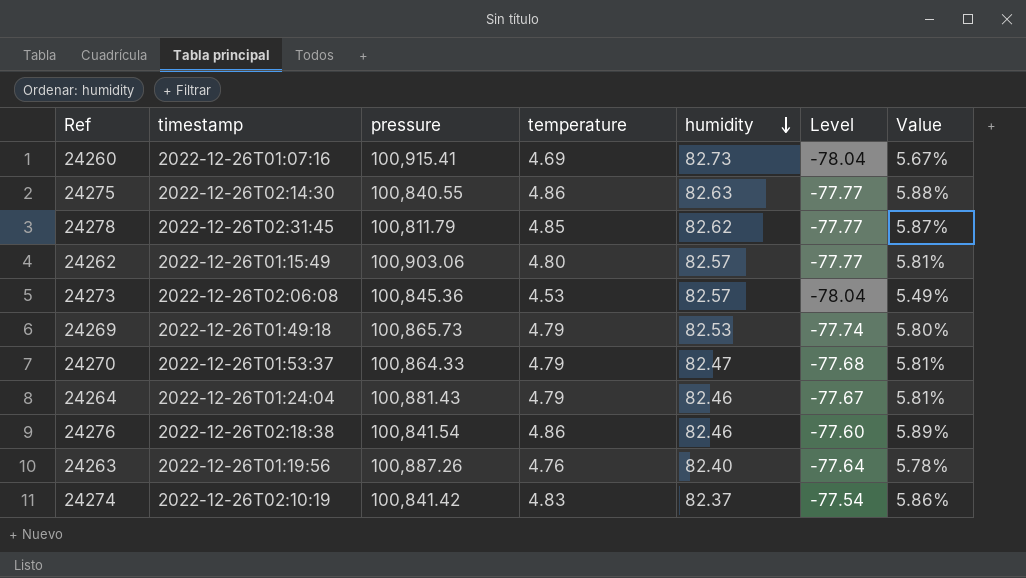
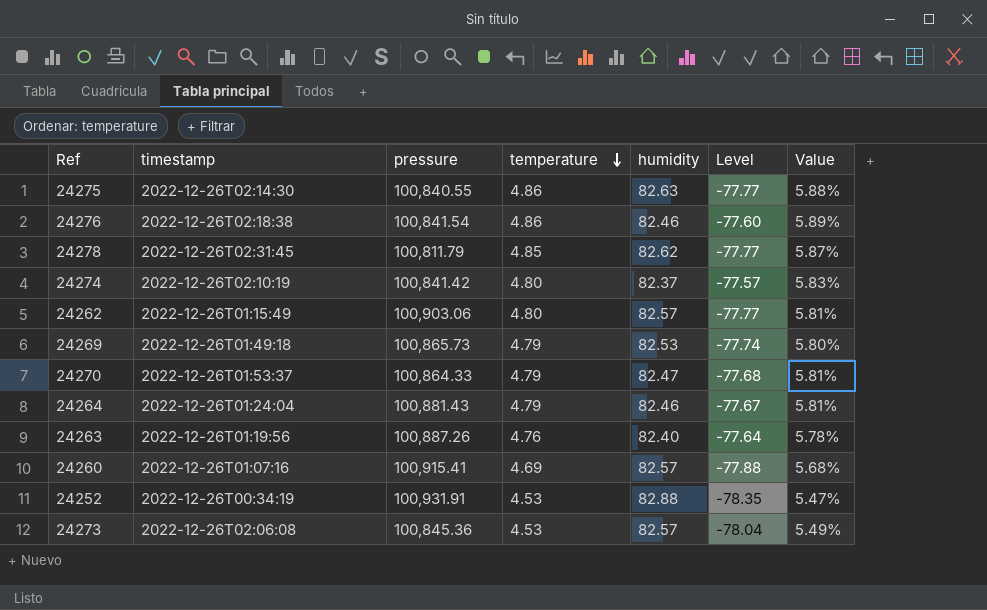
row order: humidity descending -> temperature descending
24274 | temperature: 4.83 -> 4.80
24274 | Level: -77.54 -> -77.57
24274 | Value: 5.86% -> 5.83%
24260 | humidity: 82.73 -> 82.57
24260 | Level: -78.04 -> -77.88
24260 | Value: 5.67% -> 5.68%
row 24252: none -> 2022-12-26T00:34:19 | 100,931.91 | 4.53 | 82.88 | -78.35 | 5.47%

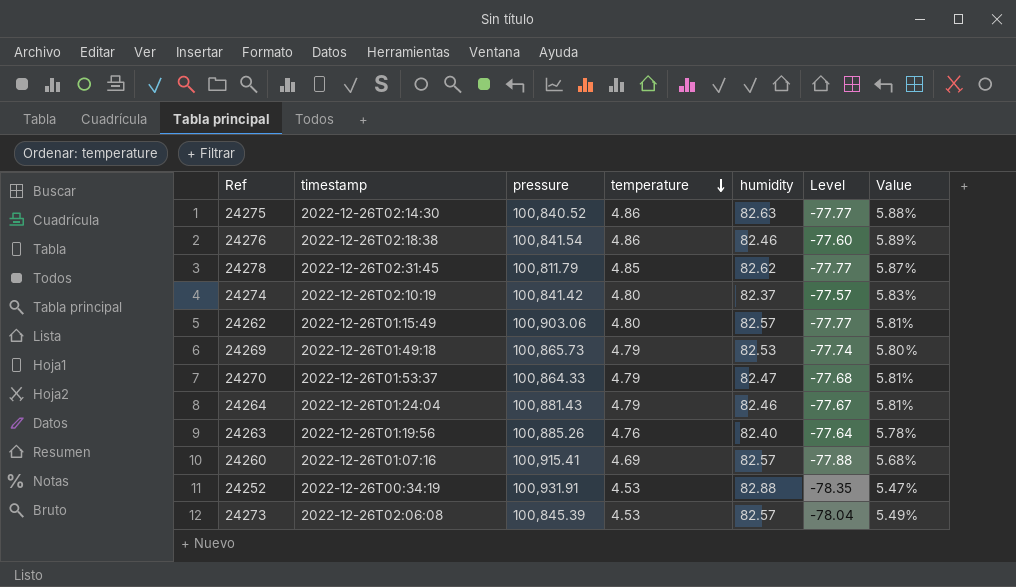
24275 | pressure: 100,840.55 -> 100,840.52
24263 | pressure: 100,887.26 -> 100,885.26
24273 | pressure: 100,845.36 -> 100,845.39

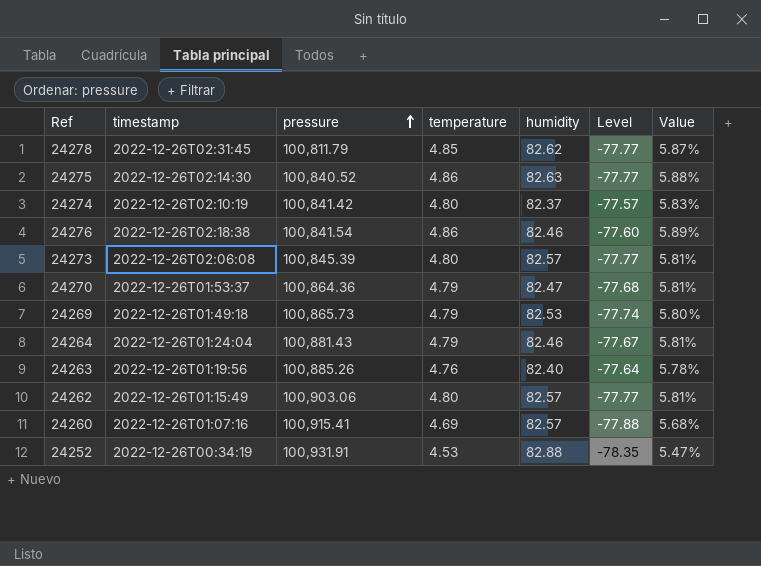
row order: temperature descending -> pressure ascending
24273 | temperature: 4.53 -> 4.80
24273 | Level: -78.04 -> -77.77
24273 | Value: 5.49% -> 5.81%
24270 | pressure: 100,864.33 -> 100,864.36

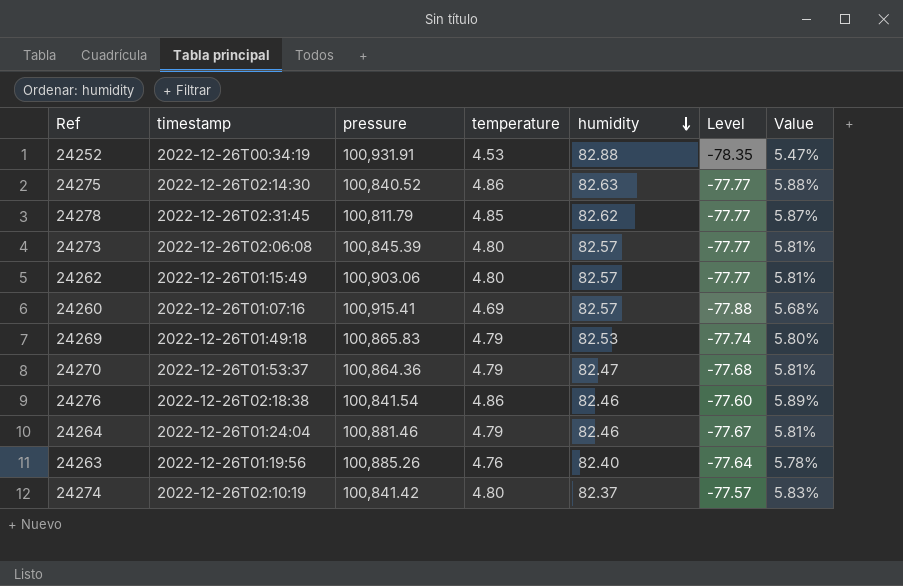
row order: pressure ascending -> humidity descending
24269 | pressure: 100,865.73 -> 100,865.83
24264 | pressure: 100,881.43 -> 100,881.46

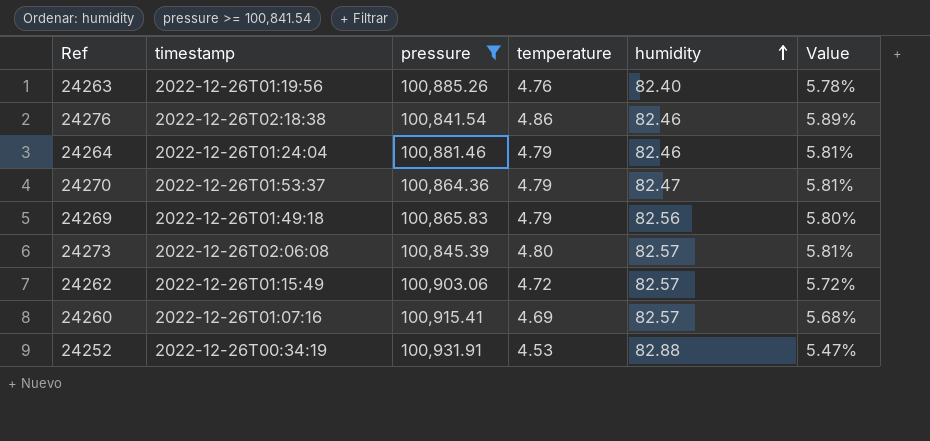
filter: none -> pressure >= 100,841.54
row order: humidity descending -> humidity ascending
column Level | formula: [temperature] - [humidity] -> none
24269 | humidity: 82.53 -> 82.56
24262 | temperature: 4.80 -> 4.72
24262 | Value: 5.81% -> 5.72%

